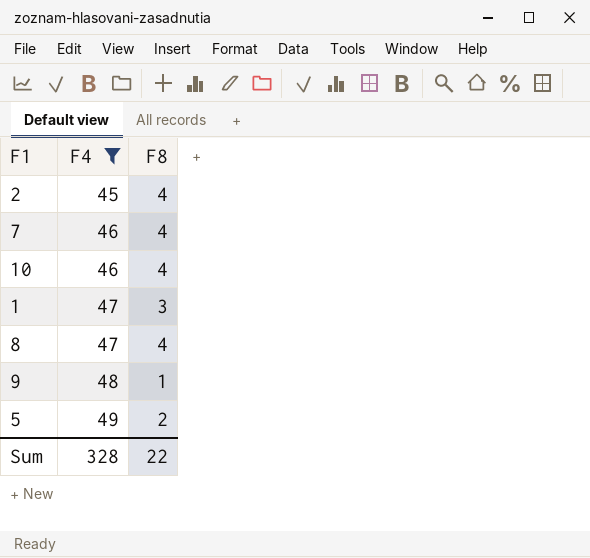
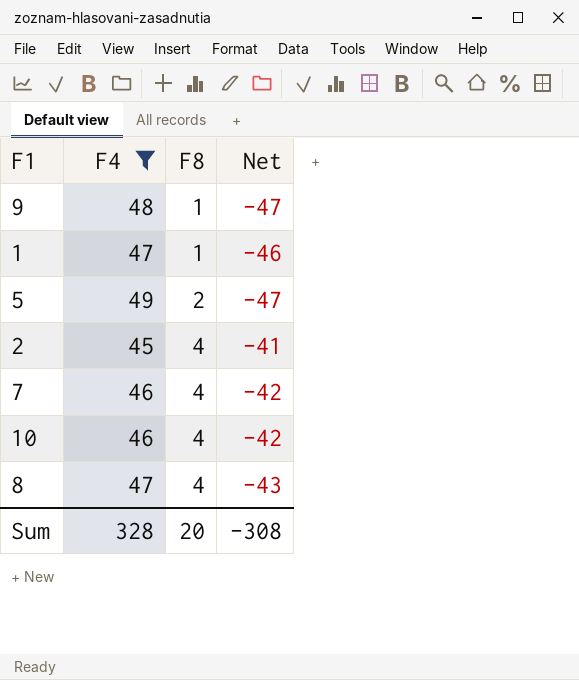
row order: F4 ascending -> F8 ascending
column Net | formula: none -> [F8] - [F4]
1 | F8: 3 -> 1
Sum | F8: 22 -> 20

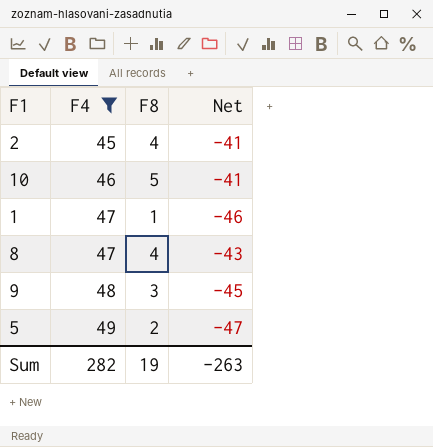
row order: F8 ascending -> F4 ascending
row 7: 46 | 4 | -42 -> none
10 | F8: 4 -> 5
10 | Net: -42 -> -41
9 | F8: 1 -> 3
9 | Net: -47 -> -45
Sum | F4: 328 -> 282
Sum | F8: 20 -> 19
Sum | Net: -308 -> -263

